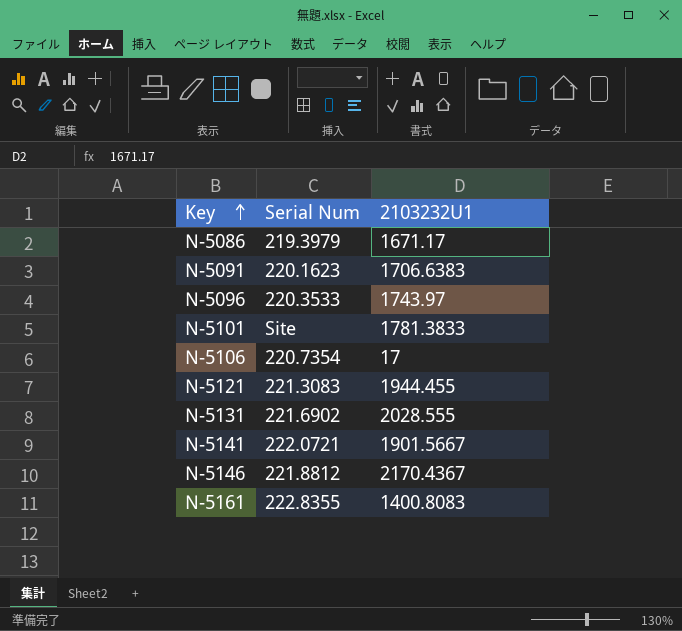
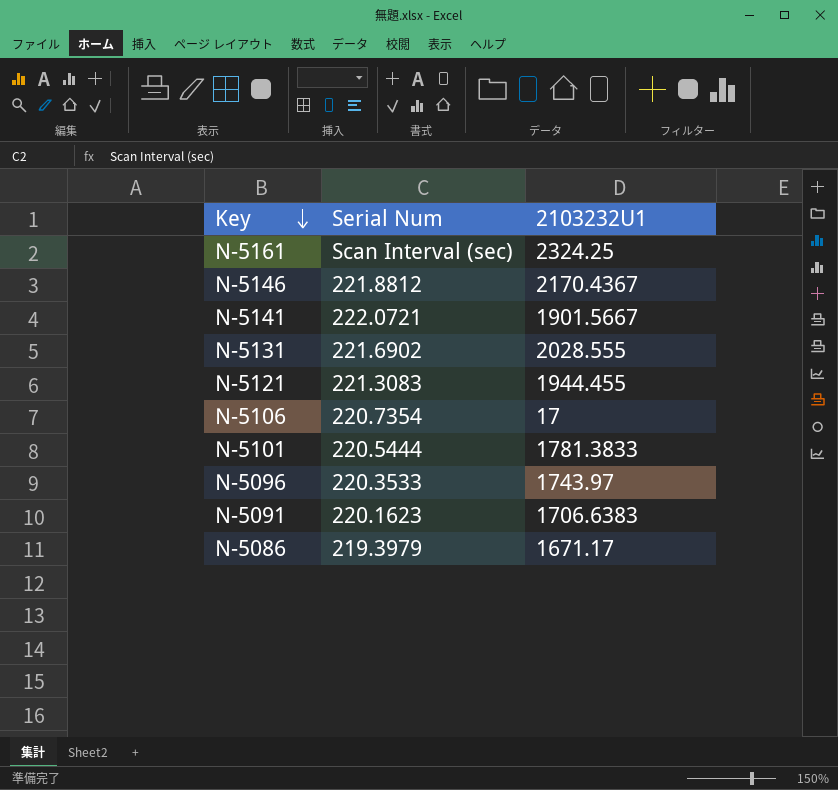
row order: Key ascending -> Key descending
N-5161 | Serial Num: 222.8355 -> Scan Interval (sec)
N-5161 | 2103232U1: 1400.8083 -> 2324.25
N-5101 | Serial Num: Site -> 220.5444

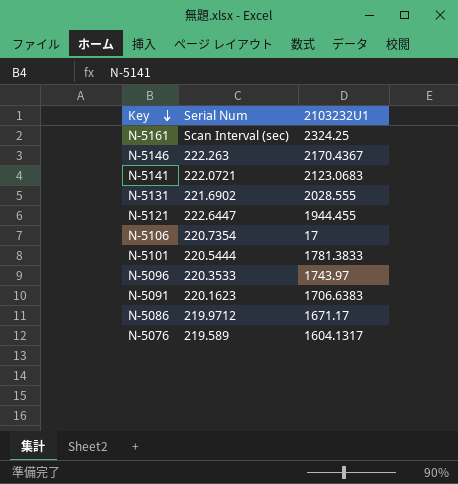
N-5146 | Serial Num: 221.8812 -> 222.263
N-5141 | 2103232U1: 1901.5667 -> 2123.0683
N-5121 | Serial Num: 221.3083 -> 222.6447
N-5086 | Serial Num: 219.3979 -> 219.9712
row N-5076: none -> 219.589 | 1604.1317

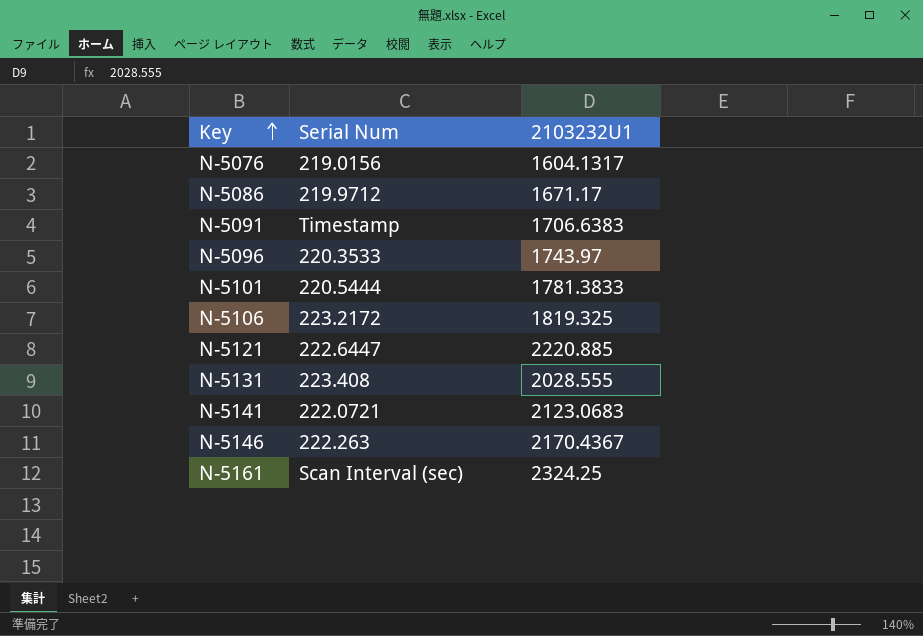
row order: Key descending -> Key ascending
N-5076 | Serial Num: 219.589 -> 219.0156
N-5091 | Serial Num: 220.1623 -> Timestamp
N-5106 | Serial Num: 220.7354 -> 223.2172
N-5106 | 2103232U1: 17 -> 1819.325
N-5121 | 2103232U1: 1944.455 -> 2220.885
N-5131 | Serial Num: 221.6902 -> 223.408

